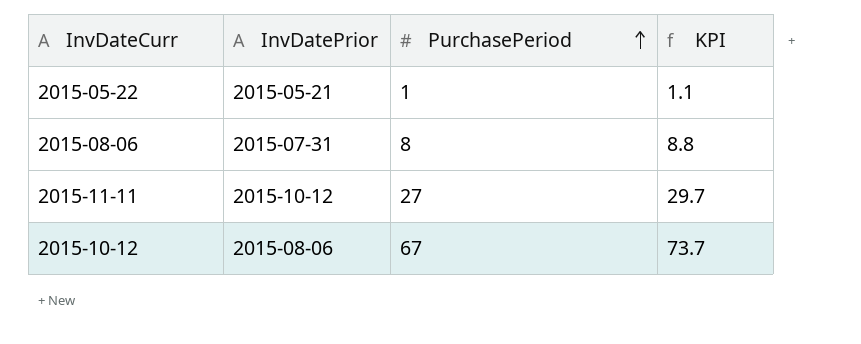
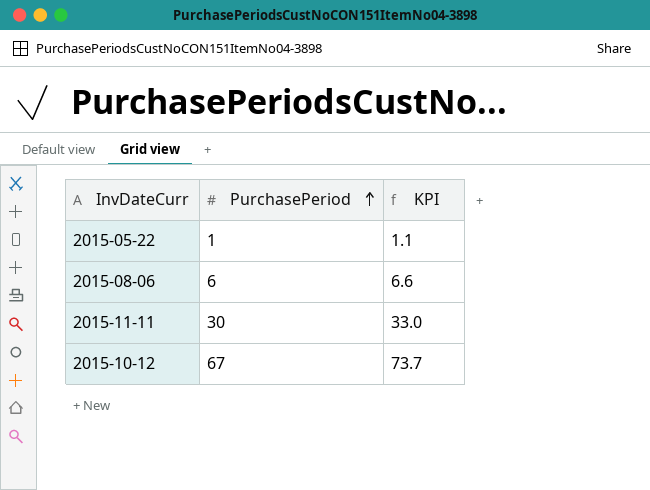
column InvDatePrior | position: 2 -> none
2015-08-06 | PurchasePeriod: 8 -> 6
2015-08-06 | KPI: 8.8 -> 6.6
2015-11-11 | PurchasePeriod: 27 -> 30
2015-11-11 | KPI: 29.7 -> 33.0

